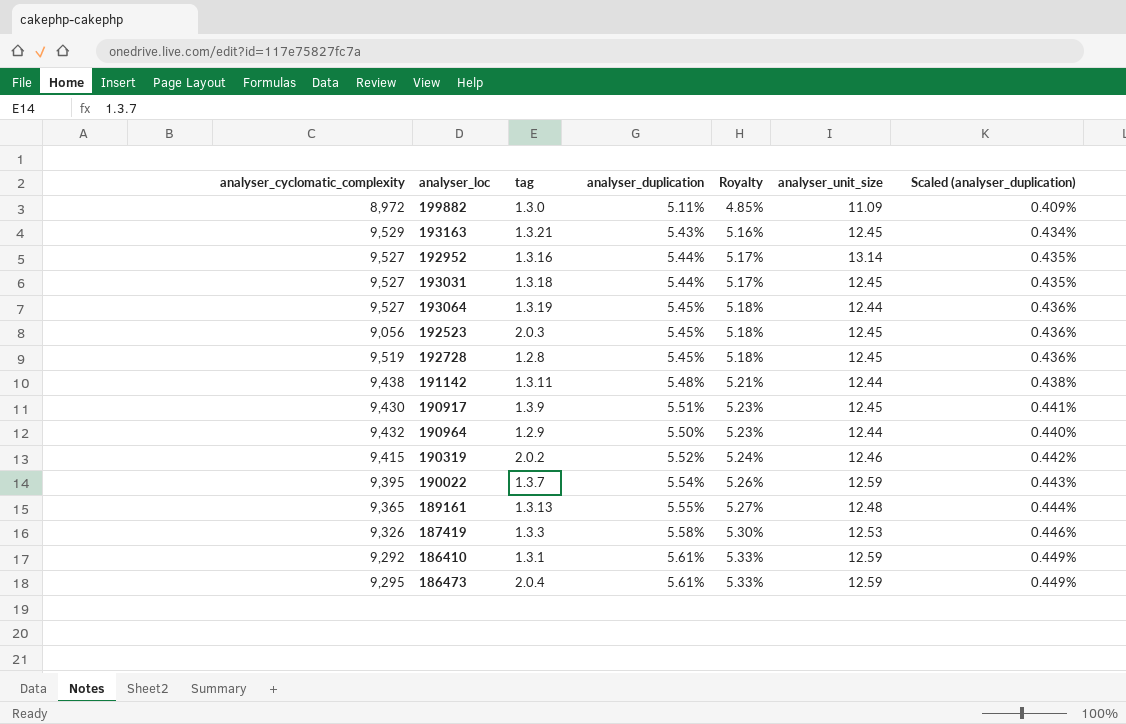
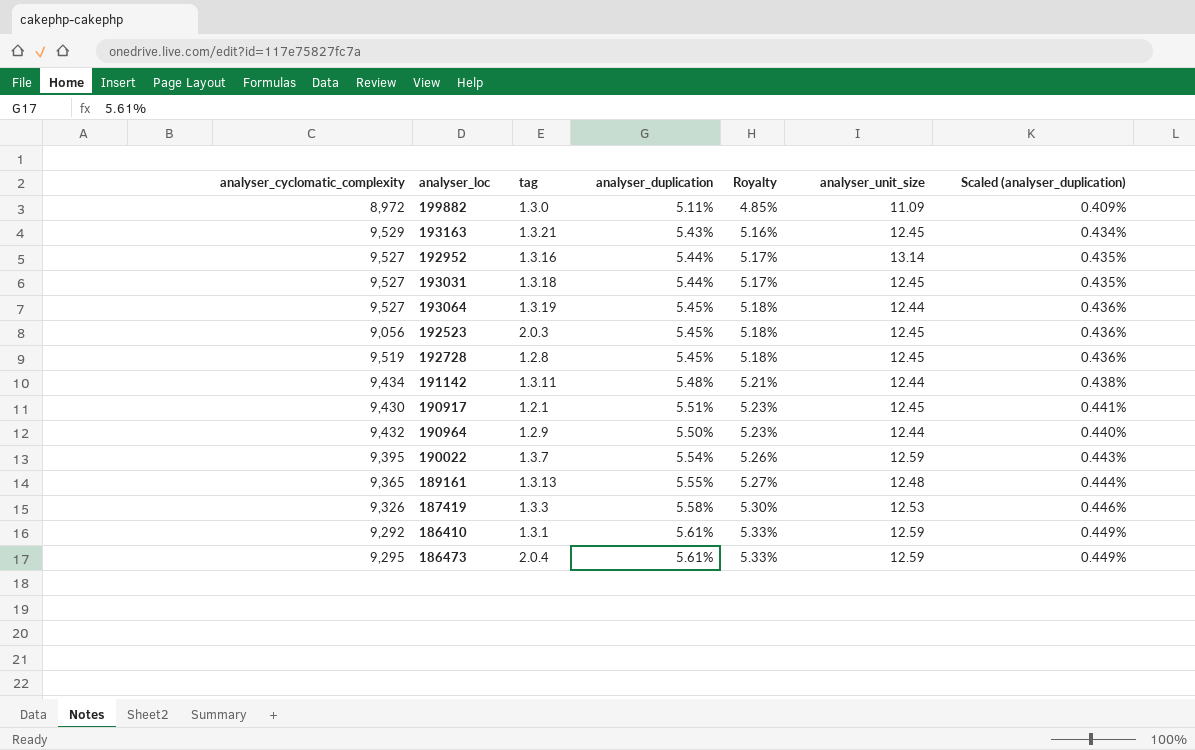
row 190319: 9,415 | 2.0.2 | 5.52% | 5.24% | 12.46 | 0.442% -> none
191142 | analyser_cyclomatic_complexity: 9,438 -> 9,434
190917 | tag: 1.3.9 -> 1.2.1

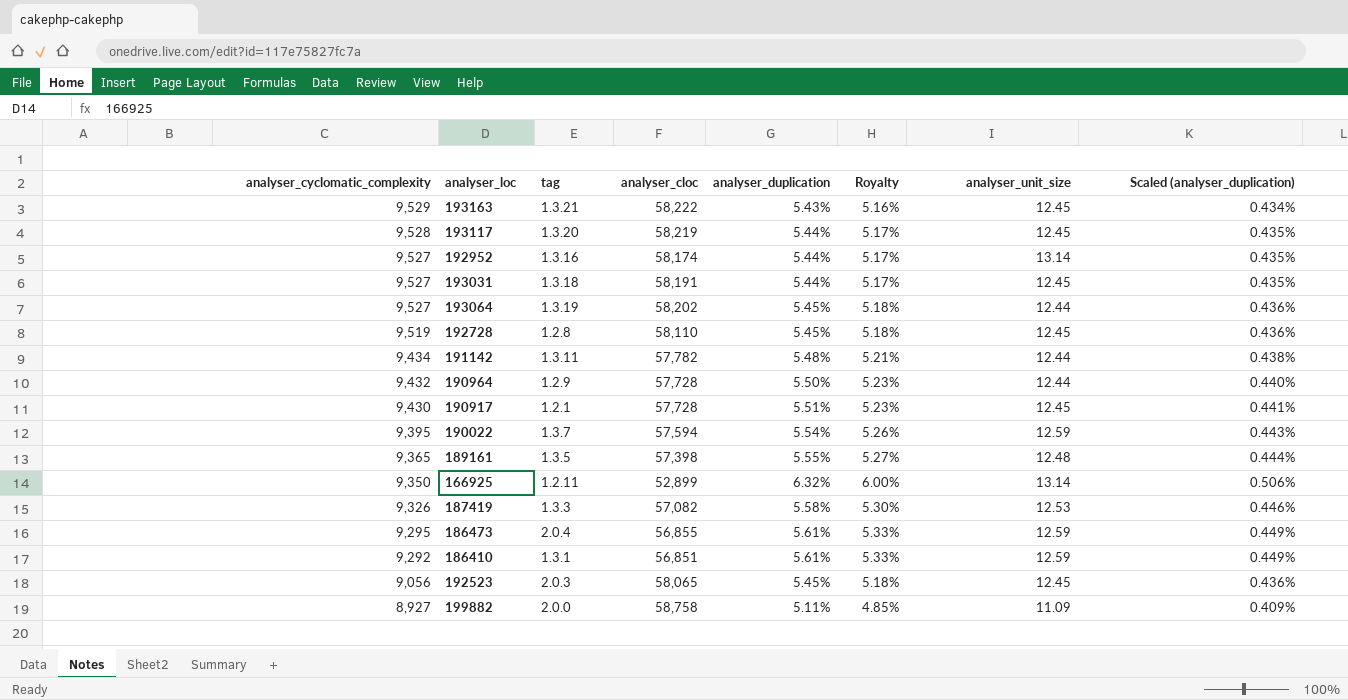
row order: Royalty ascending -> analyser_cyclomatic_complexity descending
column analyser_cloc | position: none -> 4
row 193117: none -> 9,528 | 1.3.20 | 58,219 | 5.44% | 5.17% | 12.45 | 0.435%
189161 | tag: 1.3.13 -> 1.3.5
row 166925: none -> 9,350 | 1.2.11 | 52,899 | 6.32% | 6.00% | 13.14 | 0.506%
199882 | analyser_cyclomatic_complexity: 8,972 -> 8,927
199882 | tag: 1.3.0 -> 2.0.0

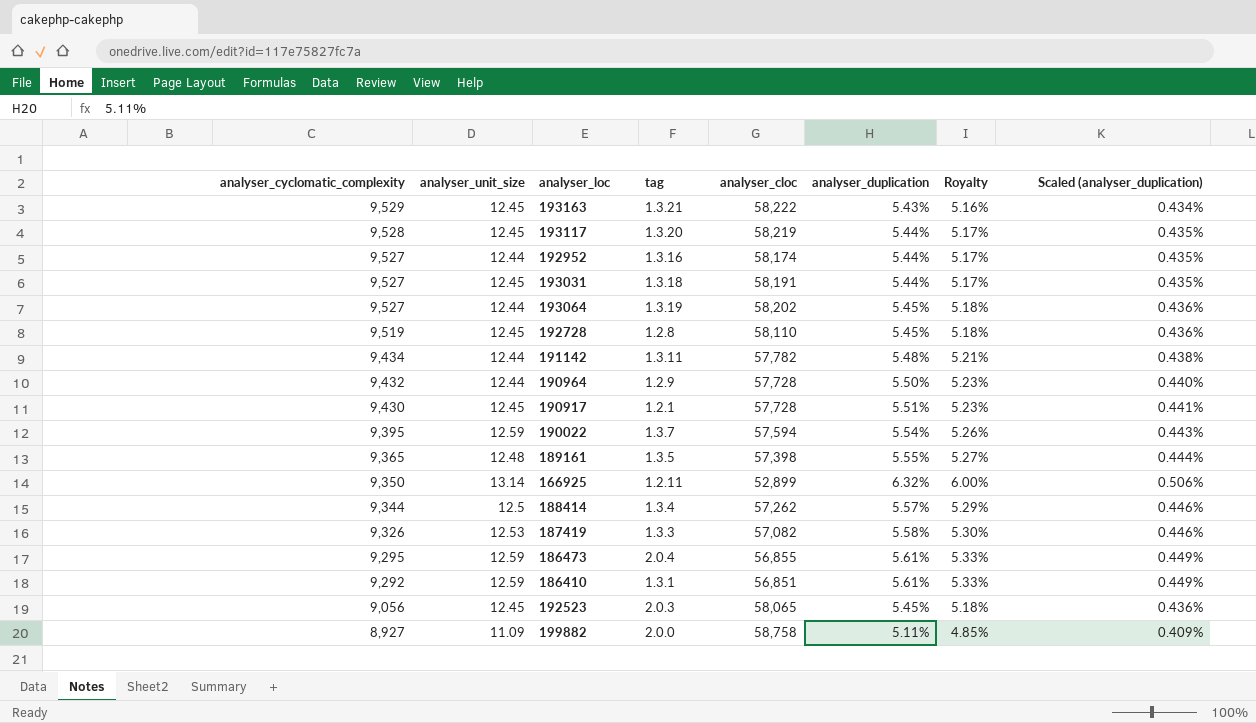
column analyser_unit_size | position: 7 -> 2
192952 | analyser_unit_size: 13.14 -> 12.44
row 188414: none -> 9,344 | 12.5 | 1.3.4 | 57,262 | 5.57% | 5.29% | 0.446%

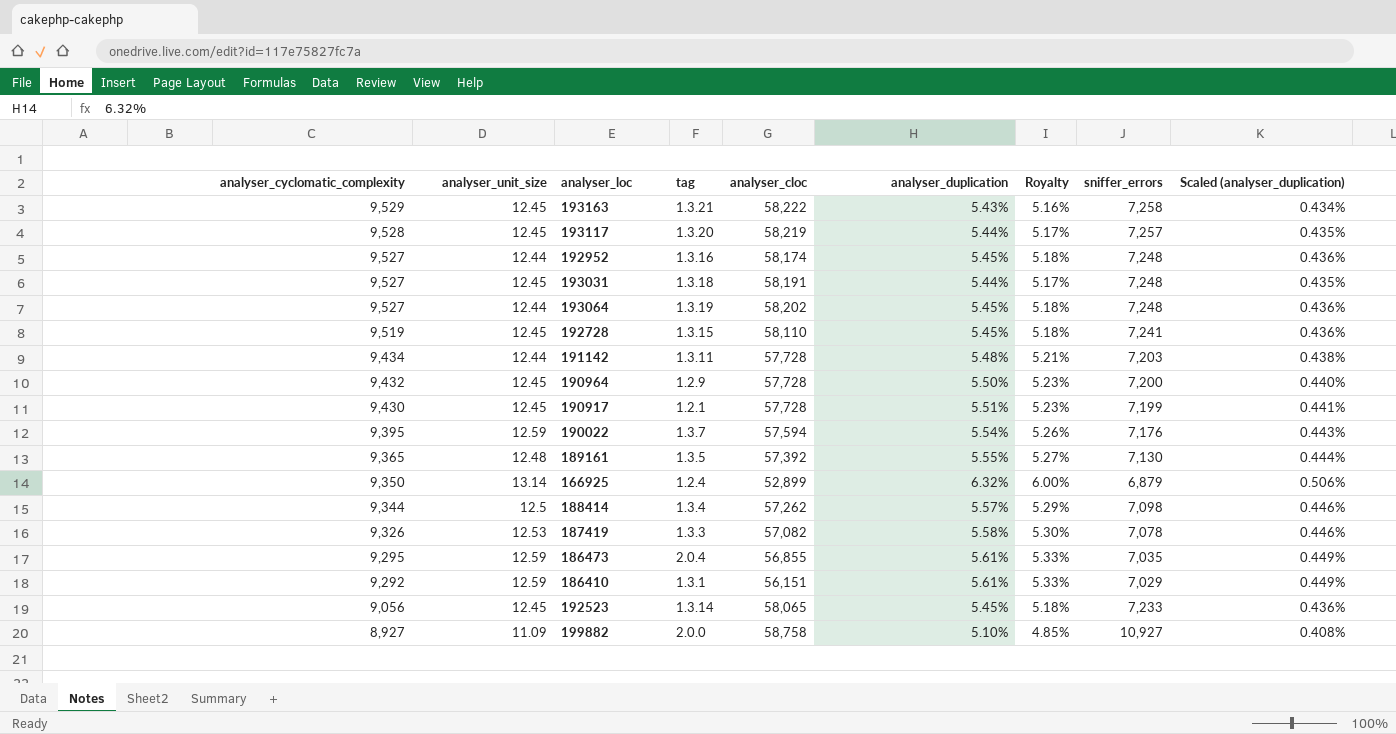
column sniffer_errors | position: none -> 8
192952 | analyser_duplication: 5.44% -> 5.45%
192952 | Royalty: 5.17% -> 5.18%
192952 | Scaled (analyser_duplication): 0.435% -> 0.436%
192728 | tag: 1.2.8 -> 1.3.15
191142 | analyser_cloc: 57,782 -> 57,728
190964 | analyser_unit_size: 12.44 -> 12.45
189161 | analyser_cloc: 57,398 -> 57,392
166925 | tag: 1.2.11 -> 1.2.4
186410 | analyser_cloc: 56,851 -> 56,151
192523 | tag: 2.0.3 -> 1.3.14
199882 | analyser_duplication: 5.11% -> 5.10%
199882 | Scaled (analyser_duplication): 0.409% -> 0.408%

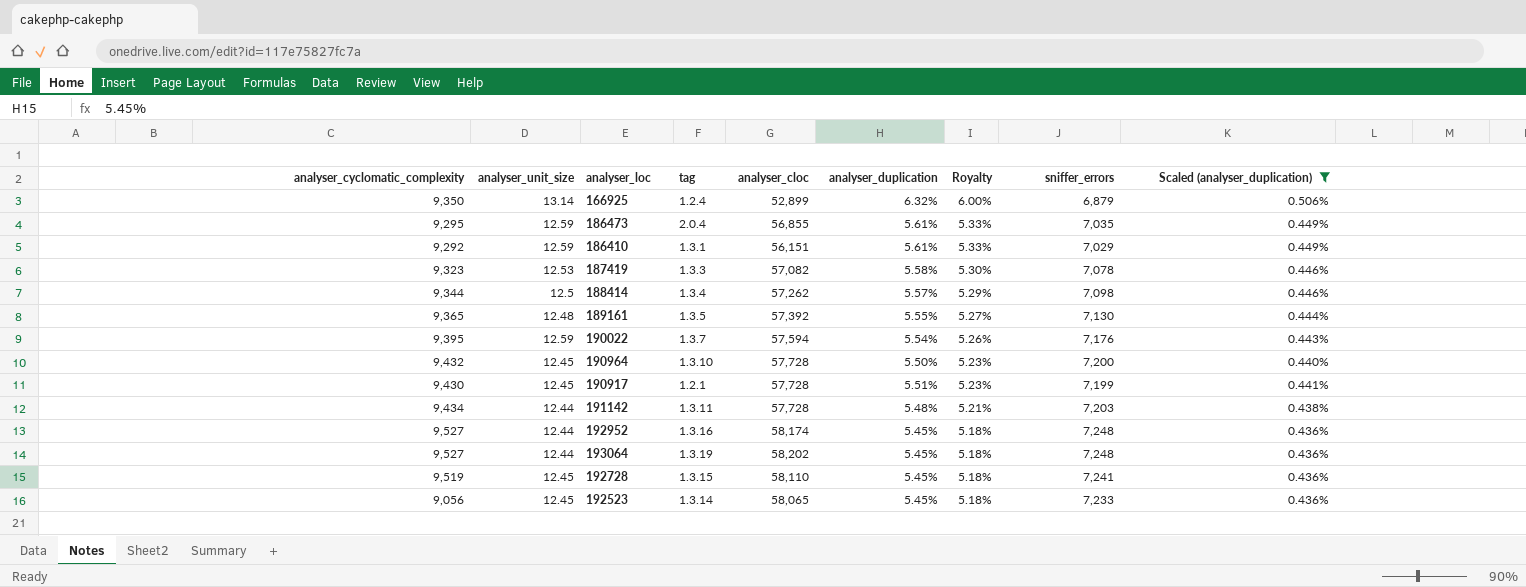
filter: none -> Scaled (analyser_duplication) >= 0.436%
row order: analyser_cyclomatic_complexity descending -> Royalty descending
187419 | analyser_cyclomatic_complexity: 9,326 -> 9,323
190964 | tag: 1.2.9 -> 1.3.10

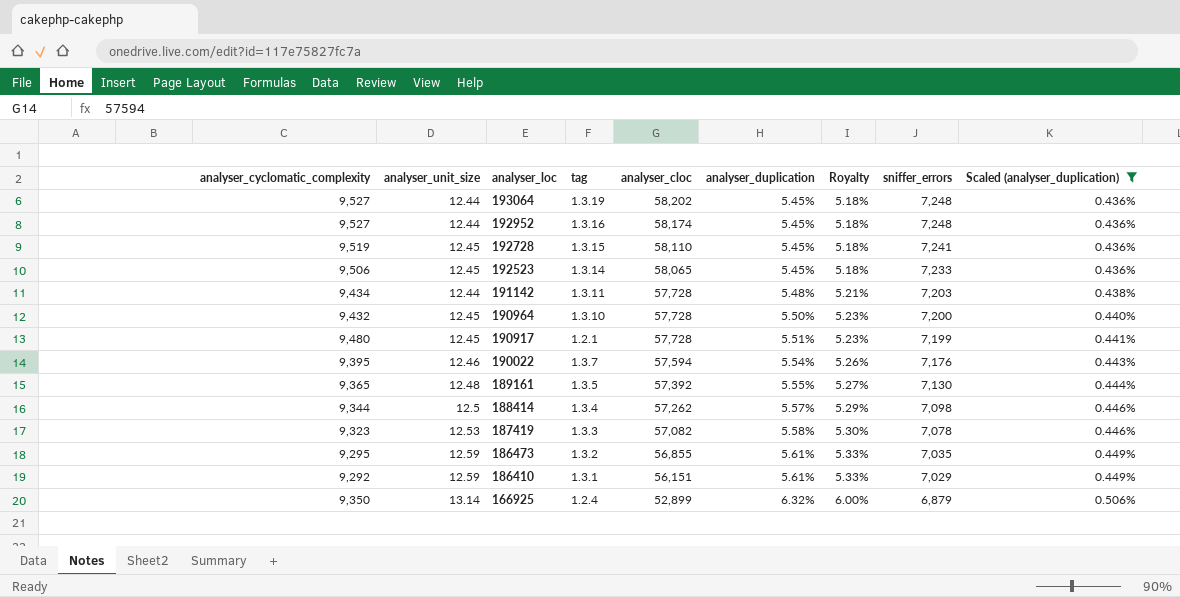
row order: Royalty descending -> analyser_loc descending
192523 | analyser_cyclomatic_complexity: 9,056 -> 9,506
190917 | analyser_cyclomatic_complexity: 9,430 -> 9,480
190022 | analyser_unit_size: 12.59 -> 12.46
186473 | tag: 2.0.4 -> 1.3.2

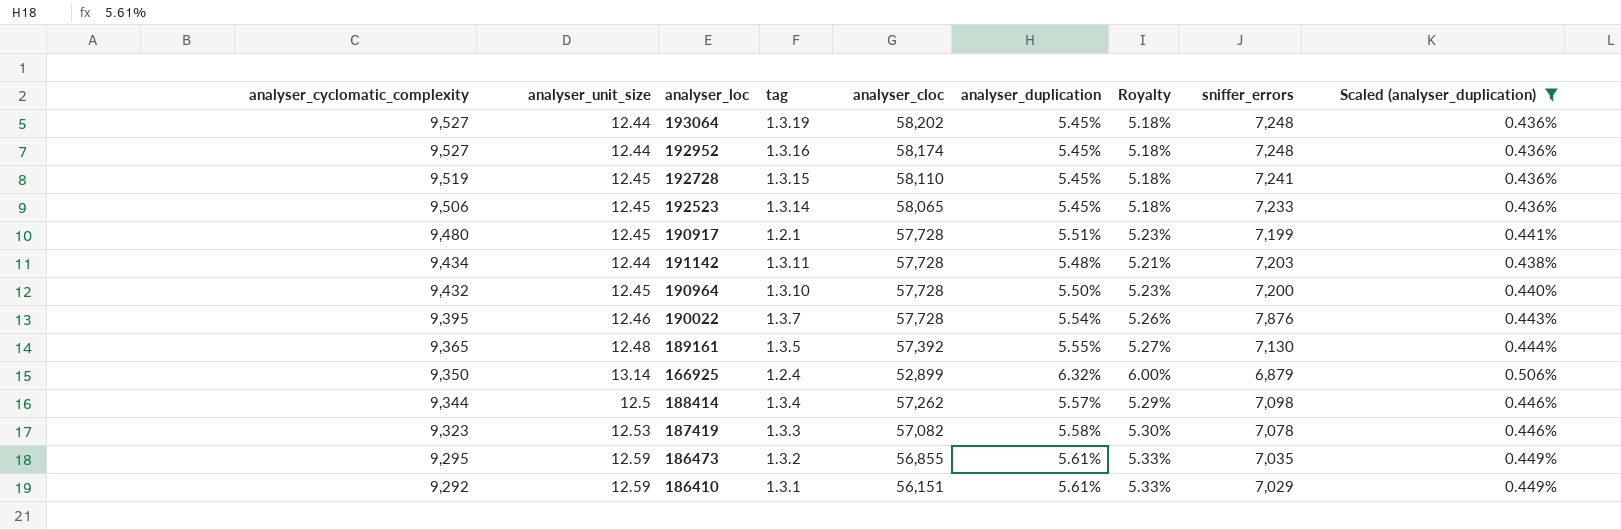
row order: analyser_loc descending -> analyser_cyclomatic_complexity descending
190022 | analyser_cloc: 57,594 -> 57,728
190022 | sniffer_errors: 7,176 -> 7,876

